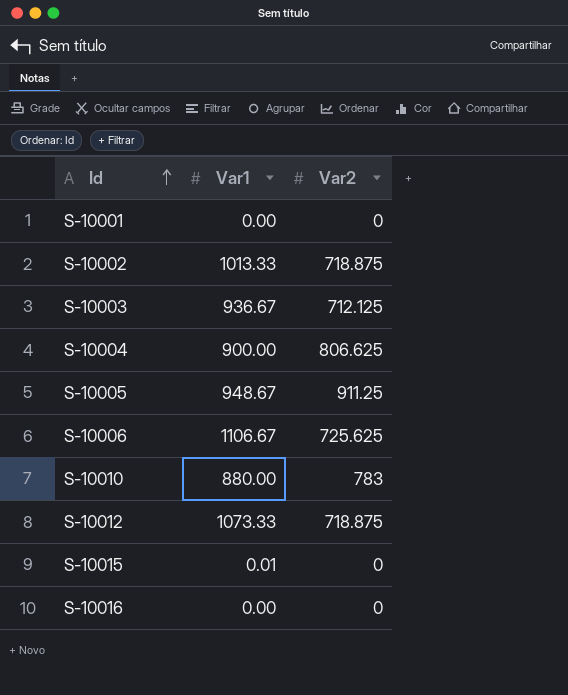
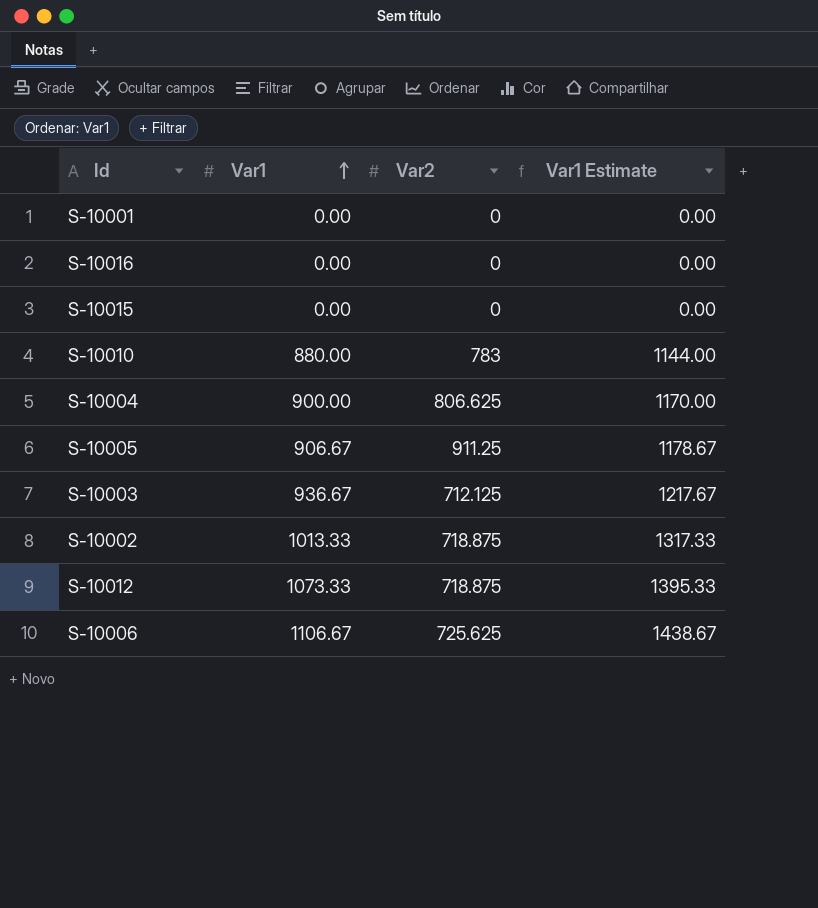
row order: Id ascending -> Var1 ascending
column Var1 Estimate | formula: none -> [Var1] * 1.3
S-10015 | Var1: 0.01 -> 0.00
S-10005 | Var1: 948.67 -> 906.67

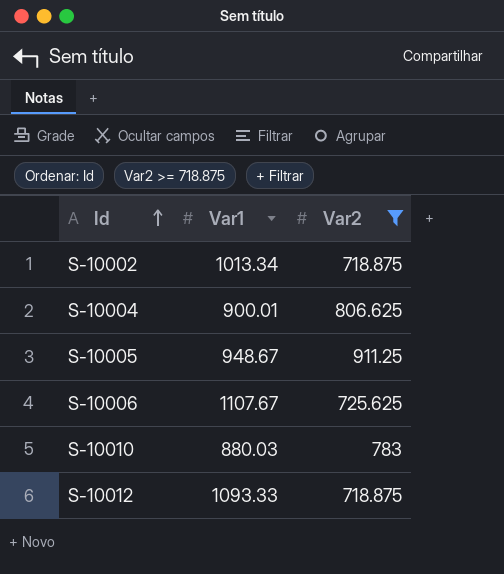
filter: none -> Var2 >= 718.875
row order: Var1 ascending -> Id ascending
column Var1 Estimate | formula: [Var1] * 1.3 -> none
S-10002 | Var1: 1013.33 -> 1013.34
S-10004 | Var1: 900.00 -> 900.01
S-10005 | Var1: 906.67 -> 948.67
S-10006 | Var1: 1106.67 -> 1107.67
S-10010 | Var1: 880.00 -> 880.03
S-10012 | Var1: 1073.33 -> 1093.33

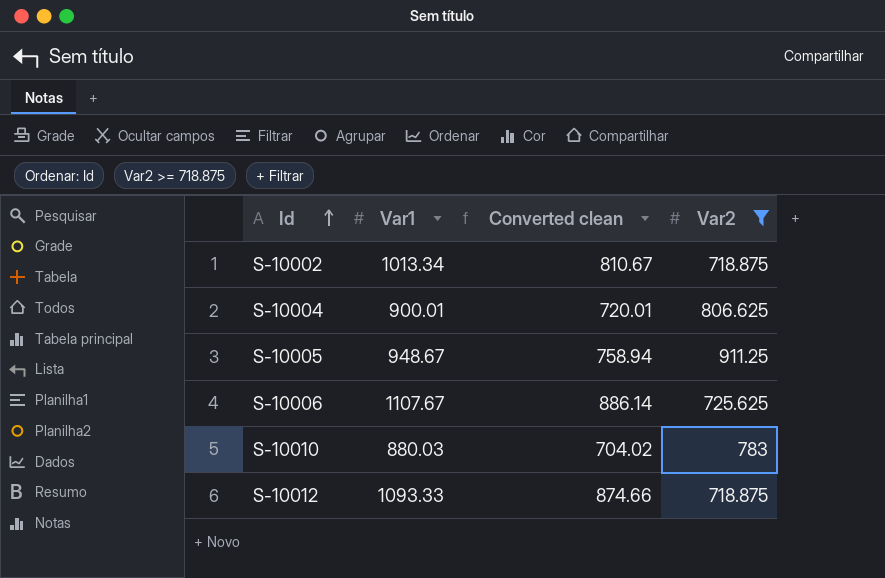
column Converted clean | formula: none -> [Var1] * 0.8

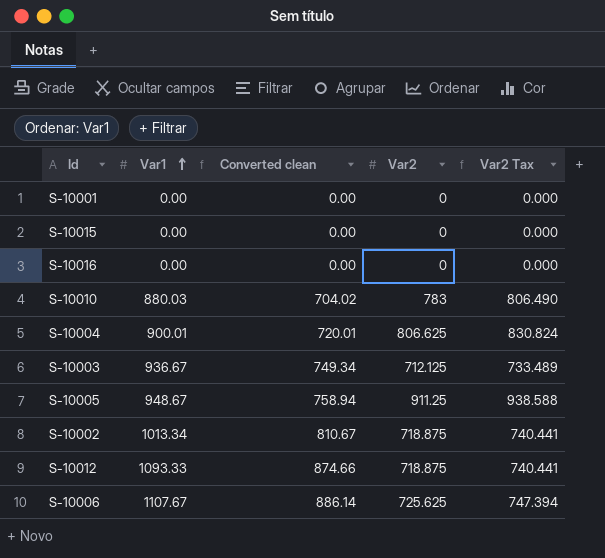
filter: Var2 >= 718.875 -> none
row order: Id ascending -> Var1 ascending
column Var2 Tax | formula: none -> [Var2] * 1.03

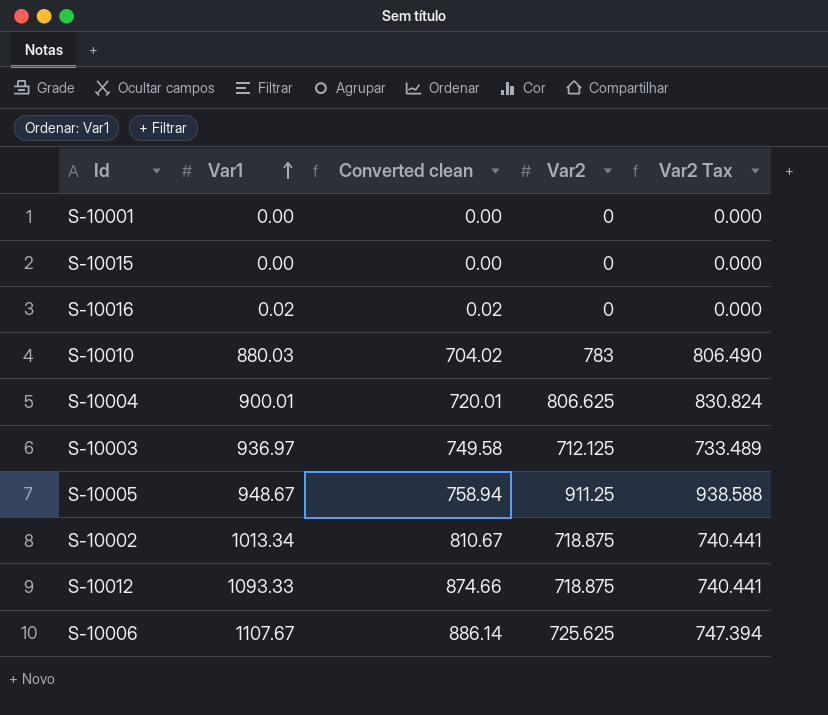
S-10016 | Var1: 0.00 -> 0.02
S-10016 | Converted clean: 0.00 -> 0.02
S-10003 | Var1: 936.67 -> 936.97
S-10003 | Converted clean: 749.34 -> 749.58

